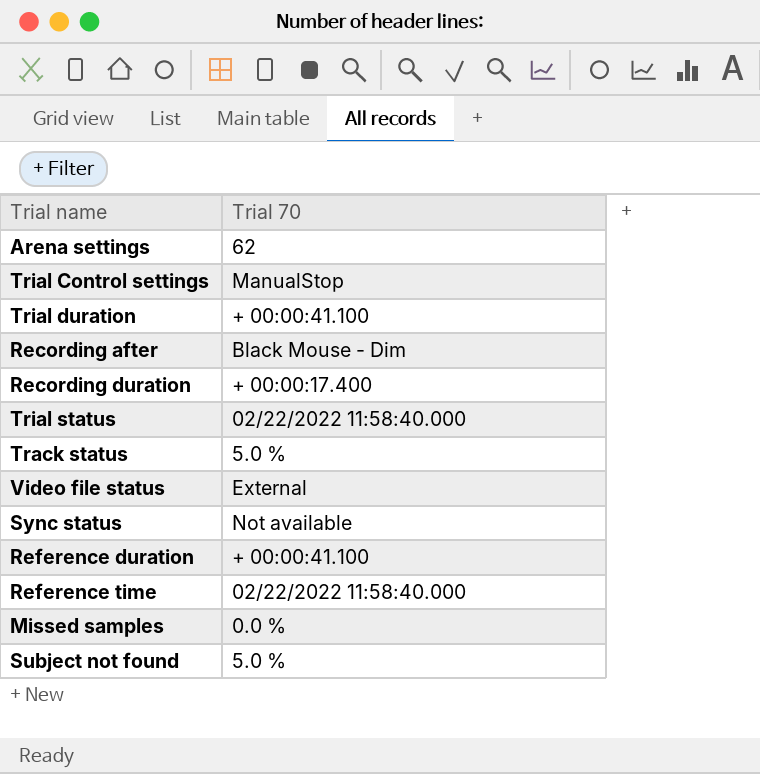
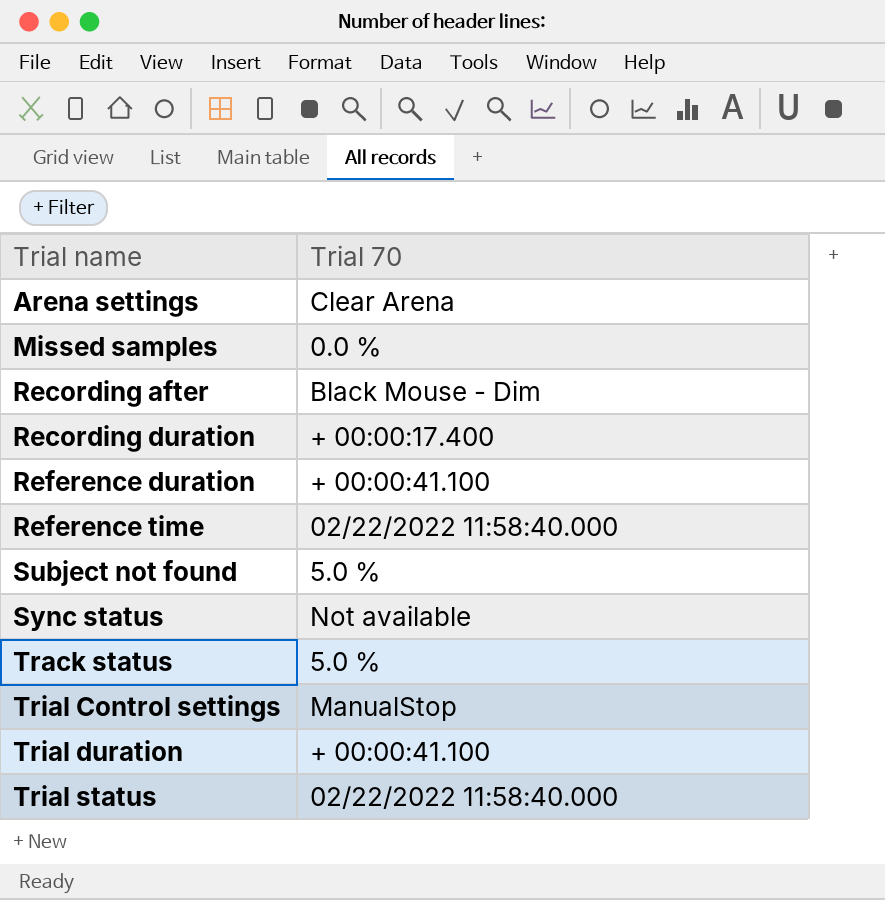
row order: none -> Trial name ascending
row Video file status: External -> none
Arena settings | Trial 70: 62 -> Clear Arena

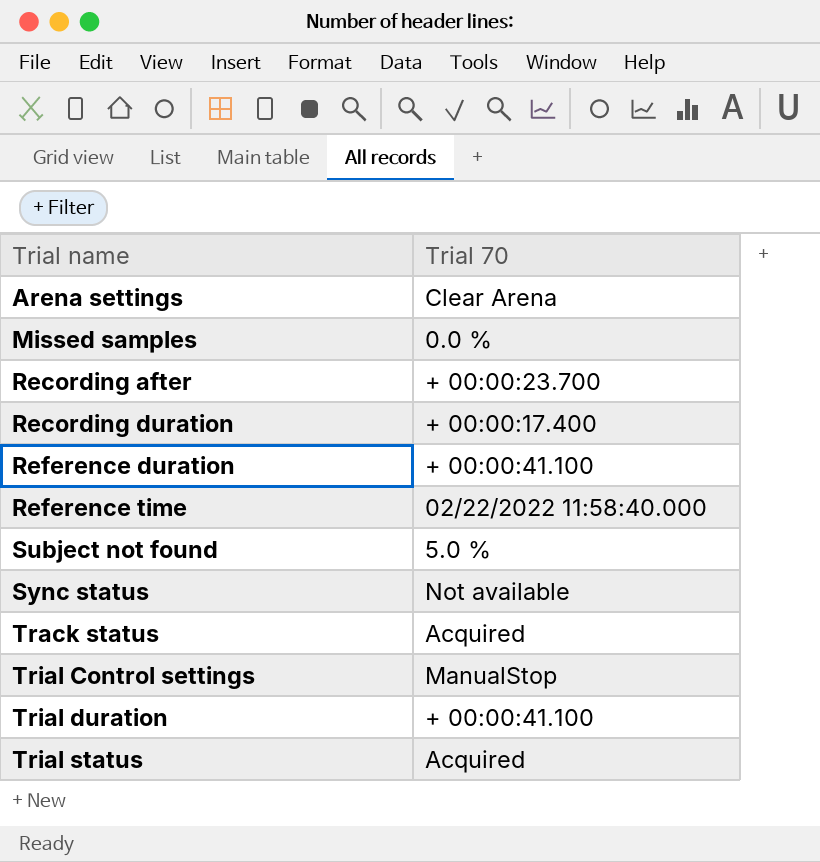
Recording after | Trial 70: Black Mouse - Dim -> + 00:00:23.700
Track status | Trial 70: 5.0 % -> Acquired
Trial status | Trial 70: 02/22/2022 11:58:40.000 -> Acquired

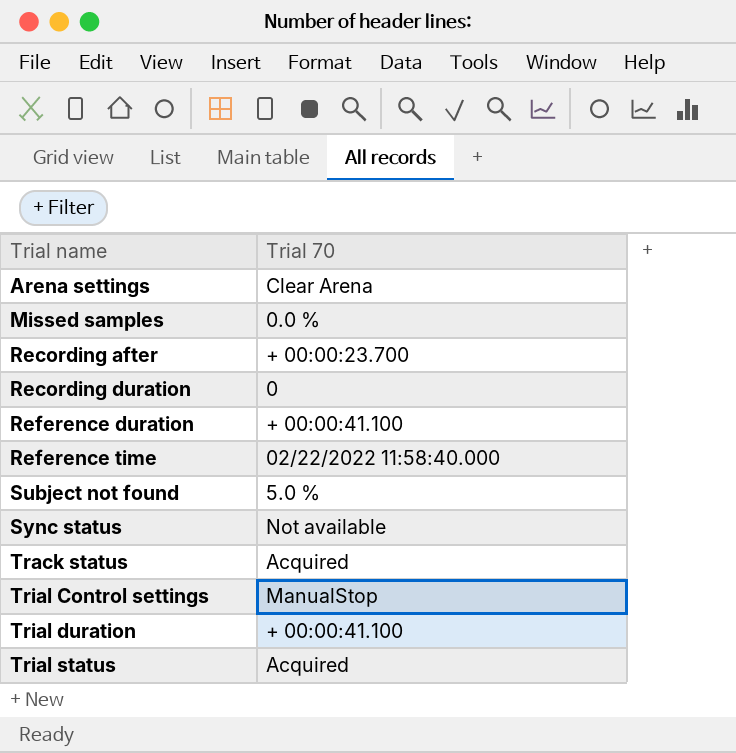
Recording duration | Trial 70: + 00:00:17.400 -> 0

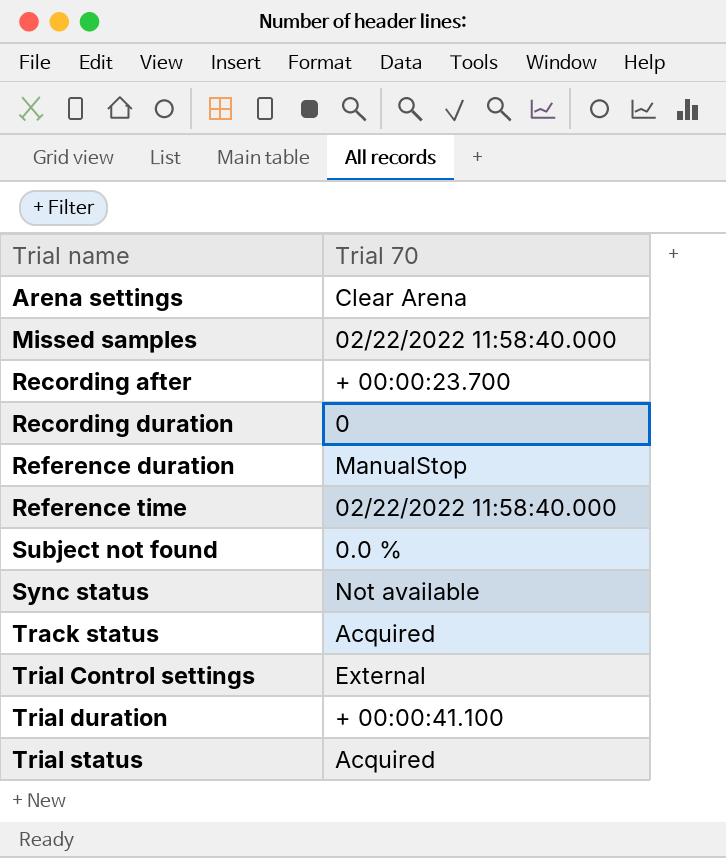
Missed samples | Trial 70: 0.0 % -> 02/22/2022 11:58:40.000
Reference duration | Trial 70: + 00:00:41.100 -> ManualStop
Subject not found | Trial 70: 5.0 % -> 0.0 %
Trial Control settings | Trial 70: ManualStop -> External

